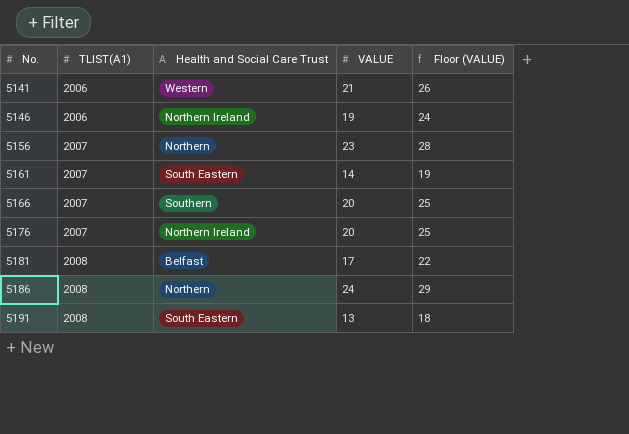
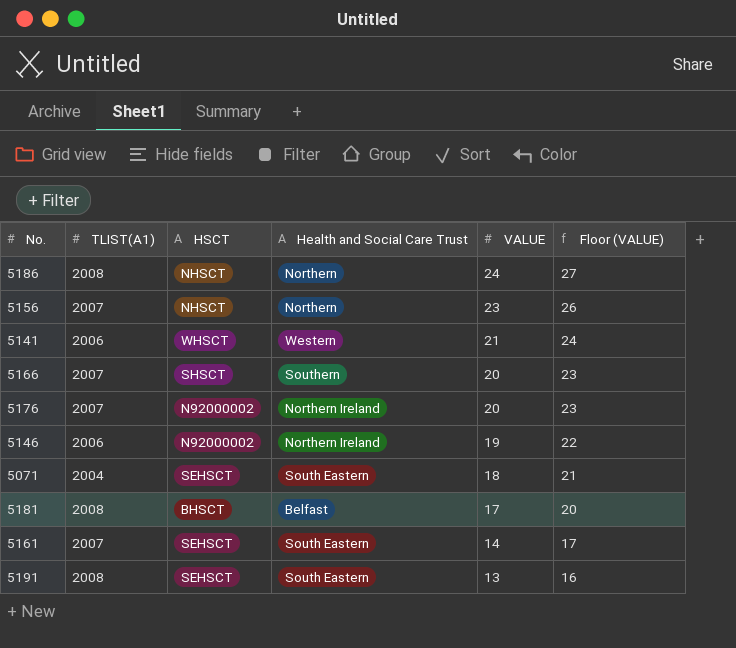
row order: No. ascending -> VALUE descending
column HSCT | position: none -> 3
column Floor (VALUE) | formula: [VALUE] + 5 -> [VALUE] + 3
row 5071: none -> 2004 | SEHSCT | South Eastern | 18 | 21

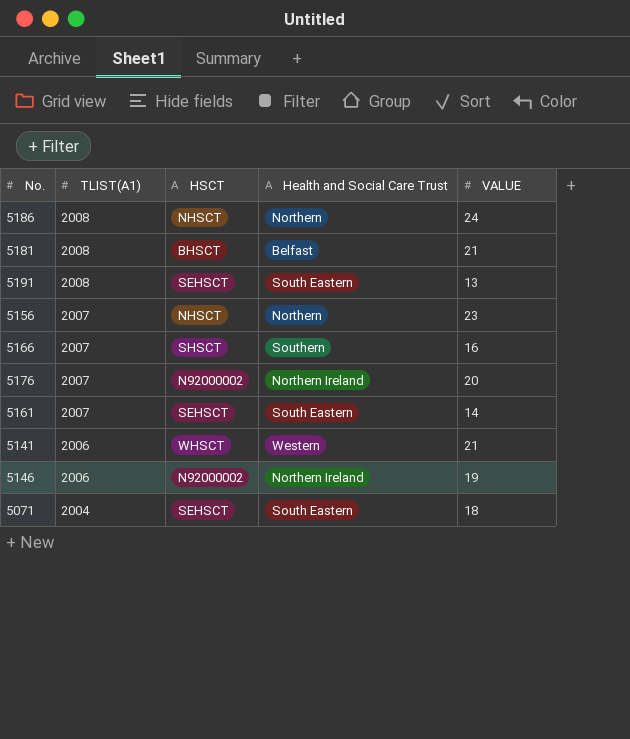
row order: VALUE descending -> TLIST(A1) descending
column Floor (VALUE) | formula: [VALUE] + 3 -> none
5181 | VALUE: 17 -> 21
5166 | VALUE: 20 -> 16

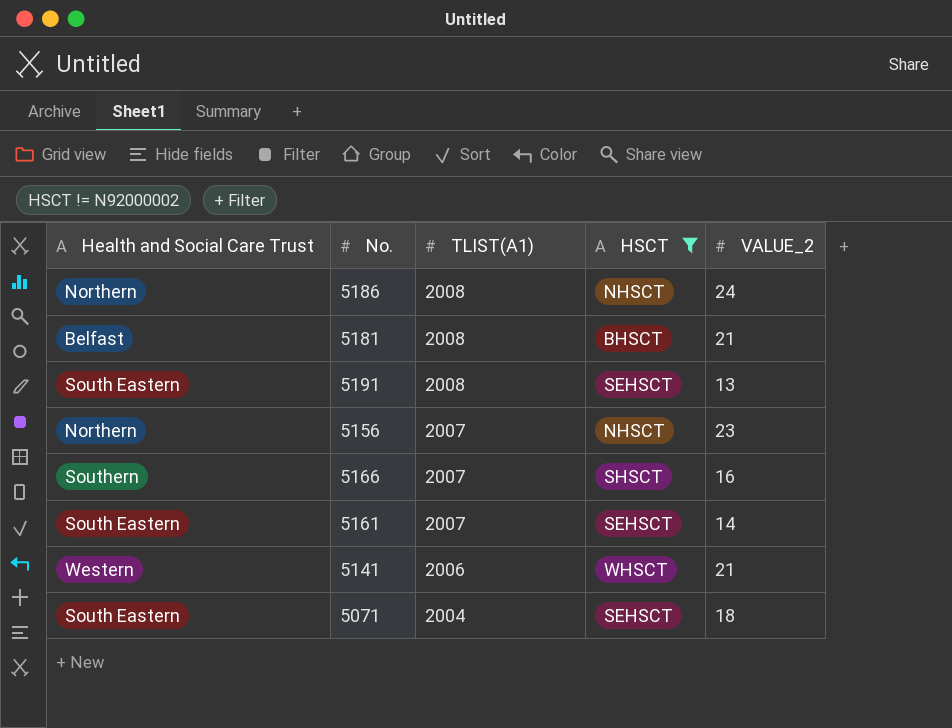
filter: none -> HSCT != N92000002
column Health and Social Care Trust | position: 4 -> 1
column name: VALUE -> VALUE_2

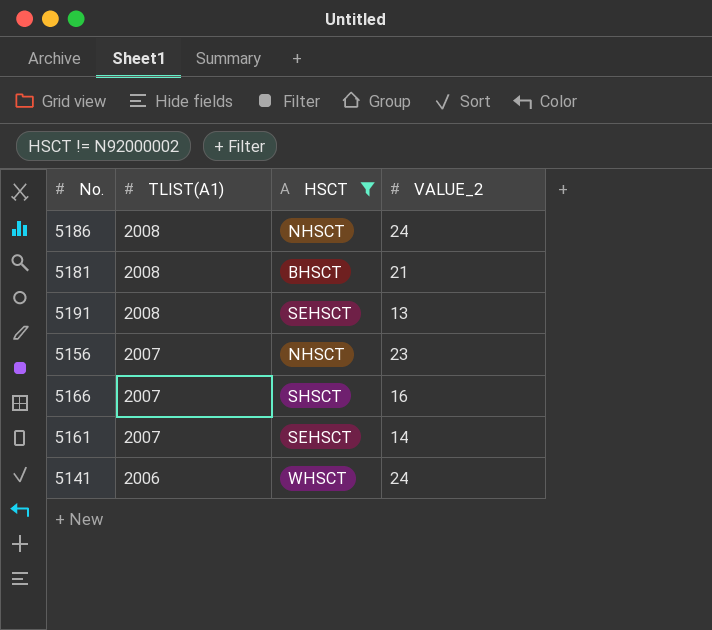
column Health and Social Care Trust | position: 1 -> none
row 5071: South Eastern | 2004 | SEHSCT | 18 -> none
5141 | VALUE_2: 21 -> 24

